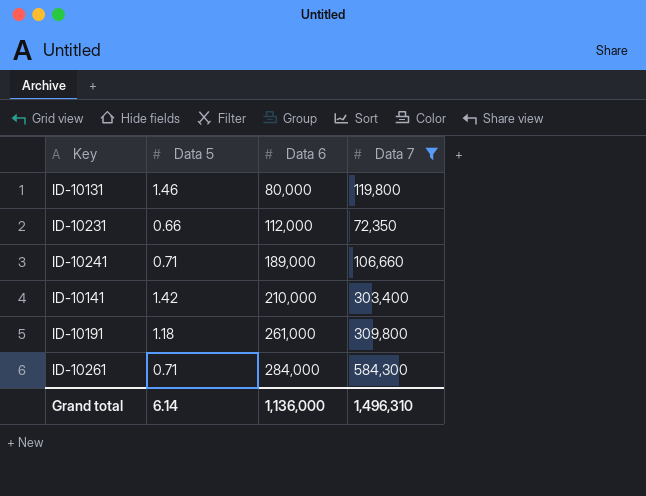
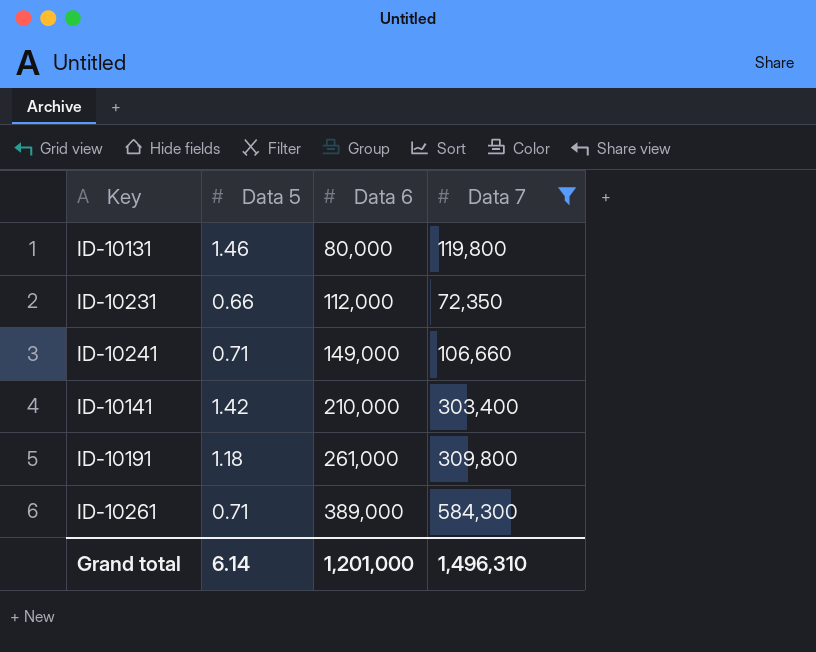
ID-10241 | Data 6: 189,000 -> 149,000
ID-10261 | Data 6: 284,000 -> 389,000
Grand total | Data 6: 1,136,000 -> 1,201,000

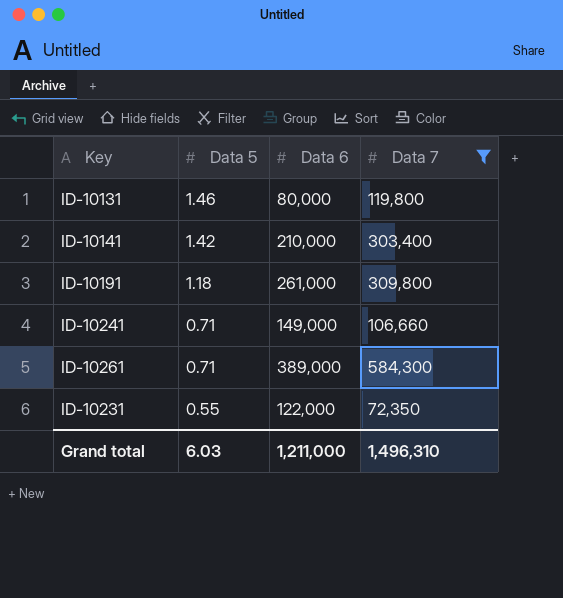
row order: Data 6 ascending -> Data 5 descending
ID-10231 | Data 5: 0.66 -> 0.55
ID-10231 | Data 6: 112,000 -> 122,000
Grand total | Data 5: 6.14 -> 6.03
Grand total | Data 6: 1,201,000 -> 1,211,000

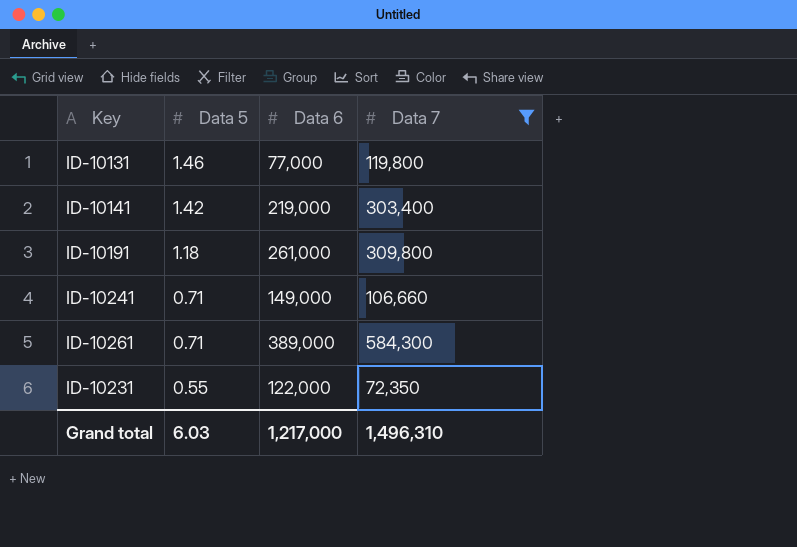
ID-10131 | Data 6: 80,000 -> 77,000
ID-10141 | Data 6: 210,000 -> 219,000
Grand total | Data 6: 1,211,000 -> 1,217,000

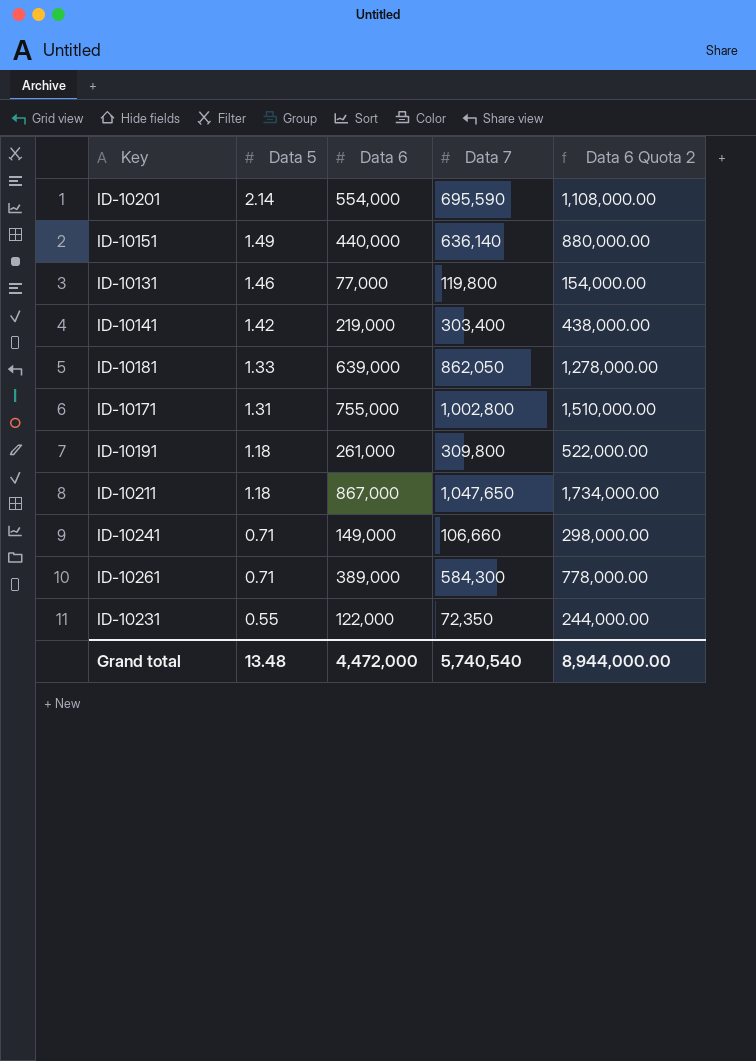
filter: Data 7 <= 584,300 -> none
column Data 6 Quota 2 | formula: none -> [Data 6] * 2
Grand total | Data 5: 6.03 -> 13.48
Grand total | Data 6: 1,217,000 -> 4,472,000
Grand total | Data 7: 1,496,310 -> 5,740,540

